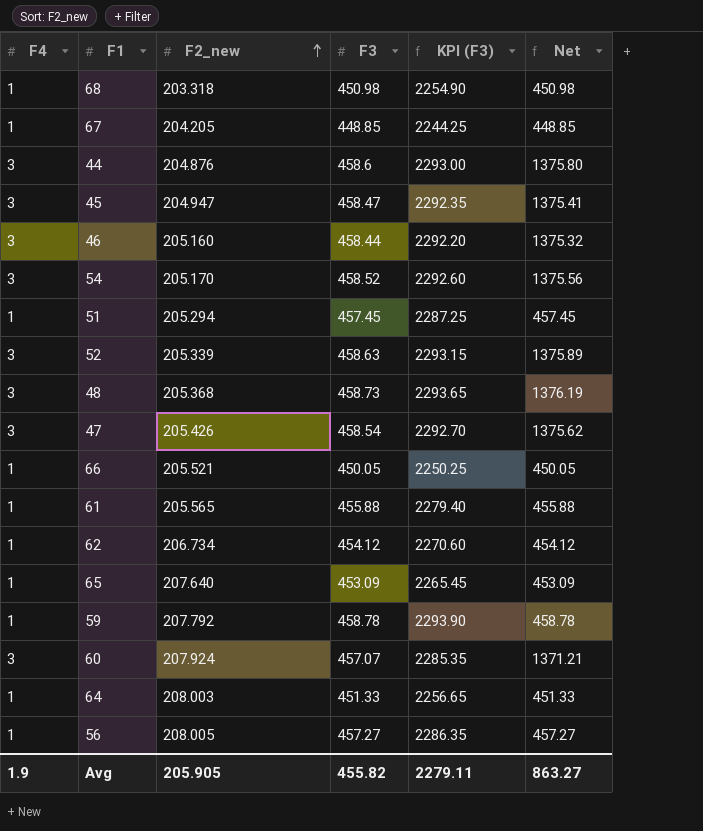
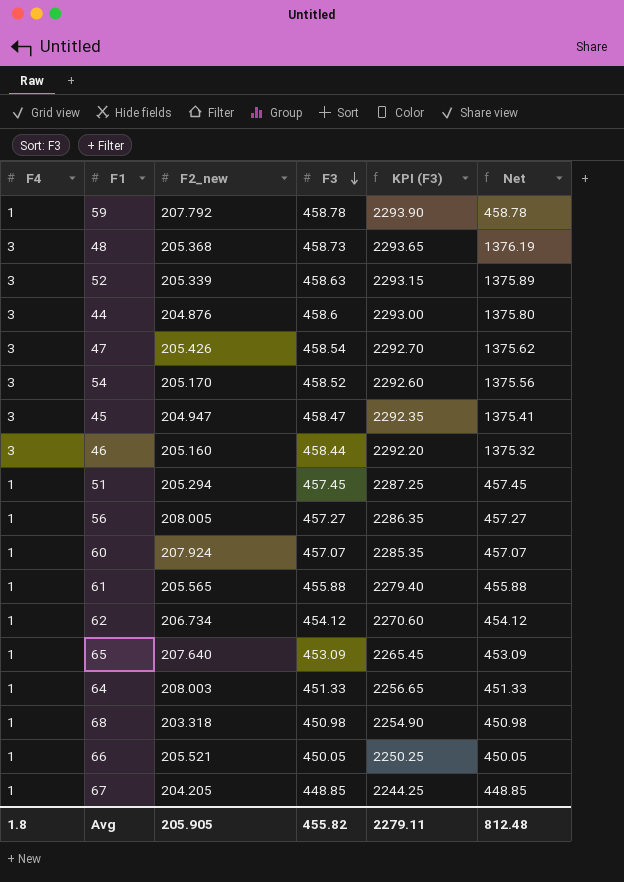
row order: F2_new ascending -> F3 descending
60 | F4: 3 -> 1
60 | Net: 1371.21 -> 457.07
Avg | F4: 1.9 -> 1.8
Avg | Net: 863.27 -> 812.48

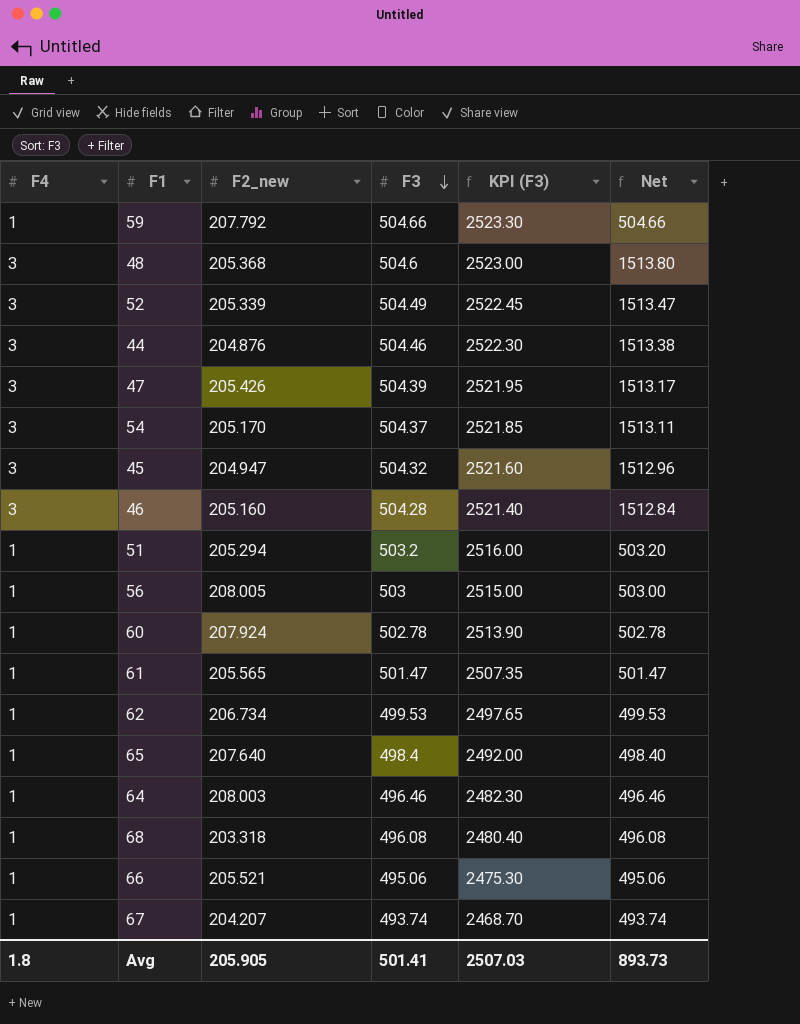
59 | F3: 458.78 -> 504.66
59 | KPI (F3): 2293.90 -> 2523.30
59 | Net: 458.78 -> 504.66
48 | F3: 458.73 -> 504.6
48 | KPI (F3): 2293.65 -> 2523.00
48 | Net: 1376.19 -> 1513.80
52 | F3: 458.63 -> 504.49
52 | KPI (F3): 2293.15 -> 2522.45
52 | Net: 1375.89 -> 1513.47
44 | F3: 458.6 -> 504.46
44 | KPI (F3): 2293.00 -> 2522.30
44 | Net: 1375.80 -> 1513.38
47 | F3: 458.54 -> 504.39
47 | KPI (F3): 2292.70 -> 2521.95
47 | Net: 1375.62 -> 1513.17
54 | F3: 458.52 -> 504.37
54 | KPI (F3): 2292.60 -> 2521.85
54 | Net: 1375.56 -> 1513.11
45 | F3: 458.47 -> 504.32
45 | KPI (F3): 2292.35 -> 2521.60
45 | Net: 1375.41 -> 1512.96
46 | F3: 458.44 -> 504.28
46 | KPI (F3): 2292.20 -> 2521.40
46 | Net: 1375.32 -> 1512.84
51 | F3: 457.45 -> 503.2
51 | KPI (F3): 2287.25 -> 2516.00
51 | Net: 457.45 -> 503.20
56 | F3: 457.27 -> 503
56 | KPI (F3): 2286.35 -> 2515.00
56 | Net: 457.27 -> 503.00
60 | F3: 457.07 -> 502.78
60 | KPI (F3): 2285.35 -> 2513.90
60 | Net: 457.07 -> 502.78
61 | F3: 455.88 -> 501.47
61 | KPI (F3): 2279.40 -> 2507.35
61 | Net: 455.88 -> 501.47
62 | F3: 454.12 -> 499.53
62 | KPI (F3): 2270.60 -> 2497.65
62 | Net: 454.12 -> 499.53
65 | F3: 453.09 -> 498.4
65 | KPI (F3): 2265.45 -> 2492.00
65 | Net: 453.09 -> 498.40
64 | F3: 451.33 -> 496.46
64 | KPI (F3): 2256.65 -> 2482.30
64 | Net: 451.33 -> 496.46
68 | F3: 450.98 -> 496.08
68 | KPI (F3): 2254.90 -> 2480.40
68 | Net: 450.98 -> 496.08
66 | F3: 450.05 -> 495.06
66 | KPI (F3): 2250.25 -> 2475.30
66 | Net: 450.05 -> 495.06
67 | F2_new: 204.205 -> 204.207
67 | F3: 448.85 -> 493.74
67 | KPI (F3): 2244.25 -> 2468.70
67 | Net: 448.85 -> 493.74
Avg | F3: 455.82 -> 501.41
Avg | KPI (F3): 2279.11 -> 2507.03
Avg | Net: 812.48 -> 893.73

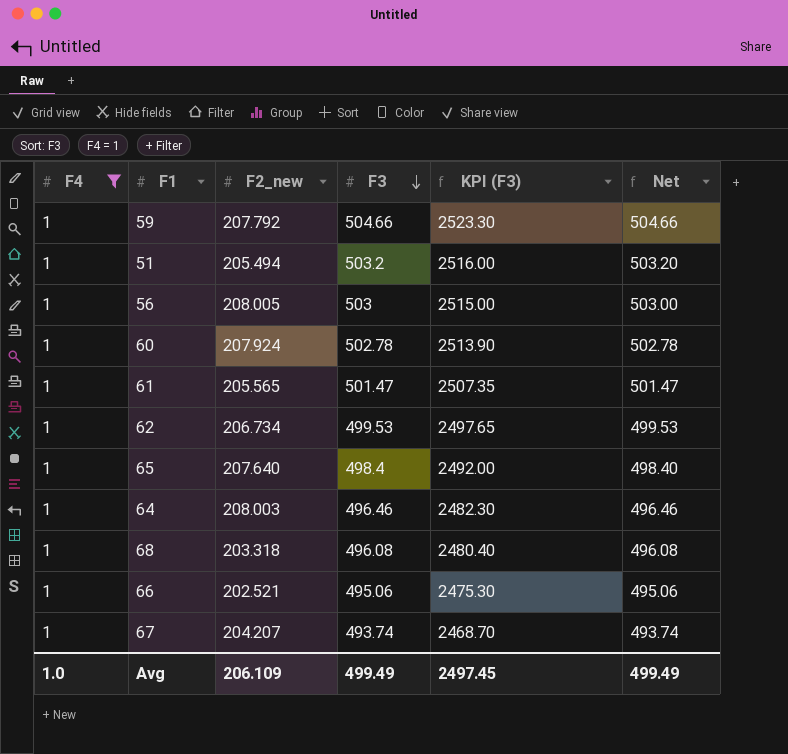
filter: none -> F4 = 1
51 | F2_new: 205.294 -> 205.494
66 | F2_new: 205.521 -> 202.521
Avg | F4: 1.8 -> 1.0
Avg | F2_new: 205.905 -> 206.109
Avg | F3: 501.41 -> 499.49
Avg | KPI (F3): 2507.03 -> 2497.45
Avg | Net: 893.73 -> 499.49

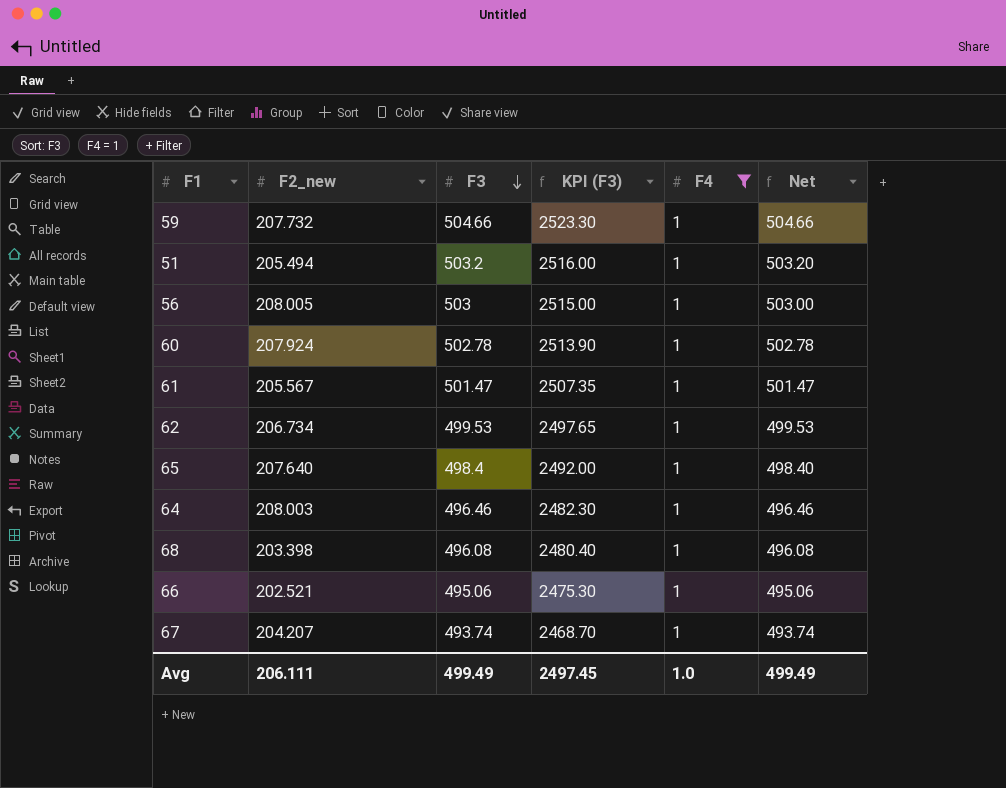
column F4 | position: 1 -> 5
59 | F2_new: 207.792 -> 207.732
61 | F2_new: 205.565 -> 205.567
68 | F2_new: 203.318 -> 203.398
Avg | F2_new: 206.109 -> 206.111

